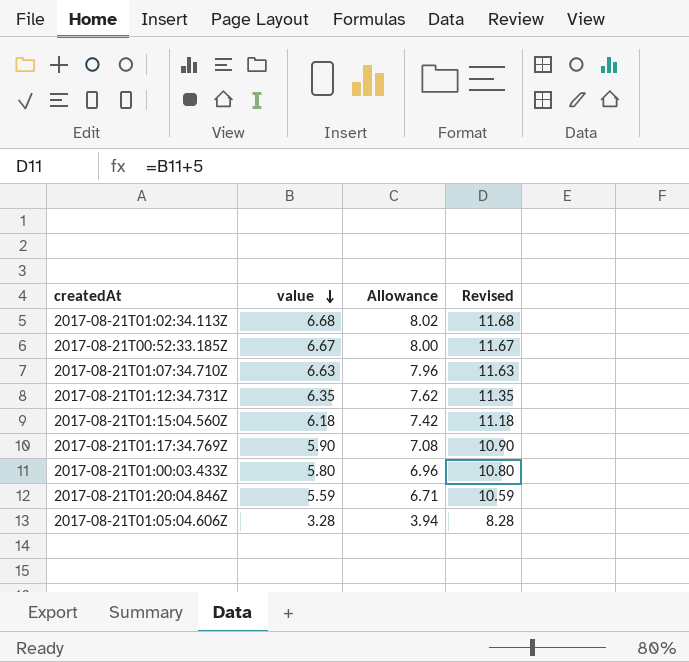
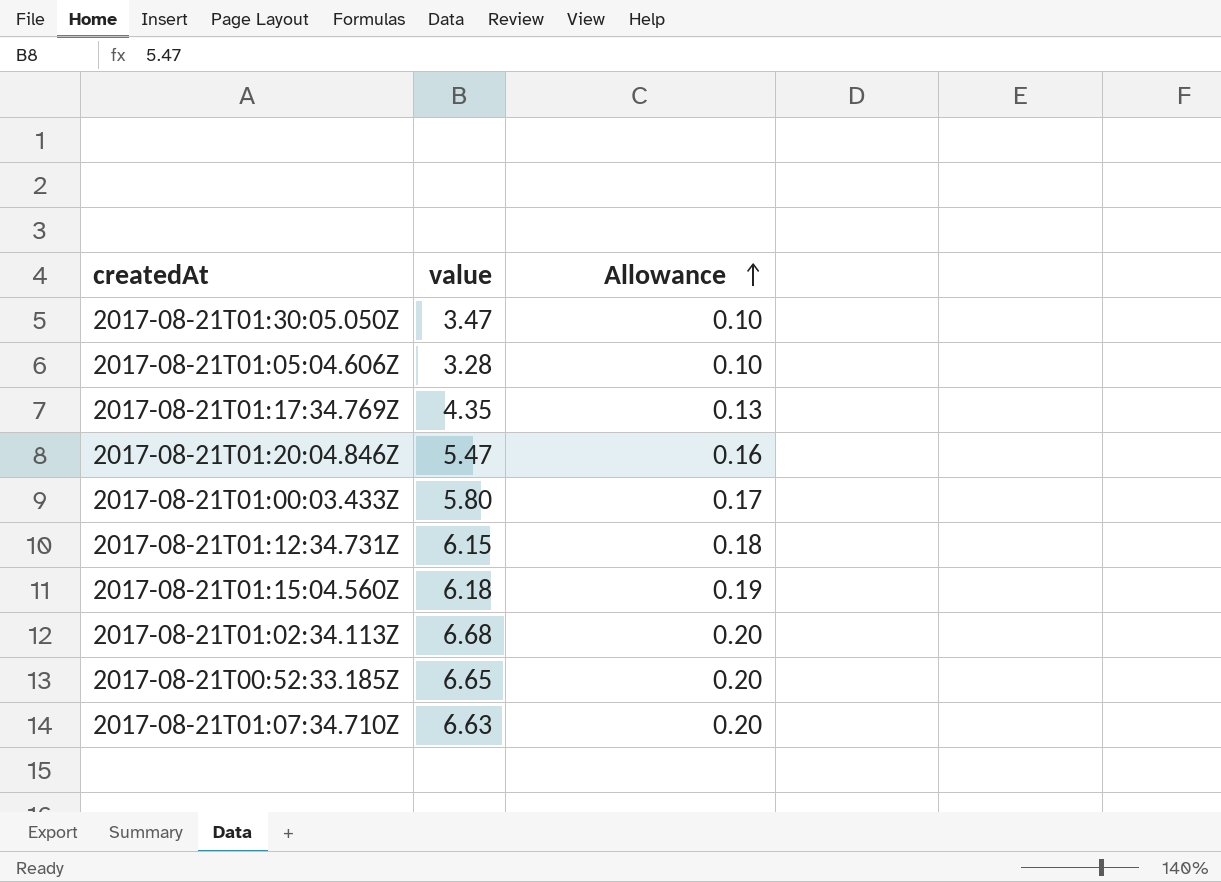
row order: value descending -> Allowance ascending
column Revised | formula: [value] + 5 -> none
column Allowance | formula: [value] * 1.2 -> [value] * 0.03
row 2017-08-21T01:30:05.050Z: none -> 3.47 | 0.10
2017-08-21T01:17:34.769Z | value: 5.90 -> 4.35
2017-08-21T01:20:04.846Z | value: 5.59 -> 5.47
2017-08-21T01:12:34.731Z | value: 6.35 -> 6.15
2017-08-21T00:52:33.185Z | value: 6.67 -> 6.65

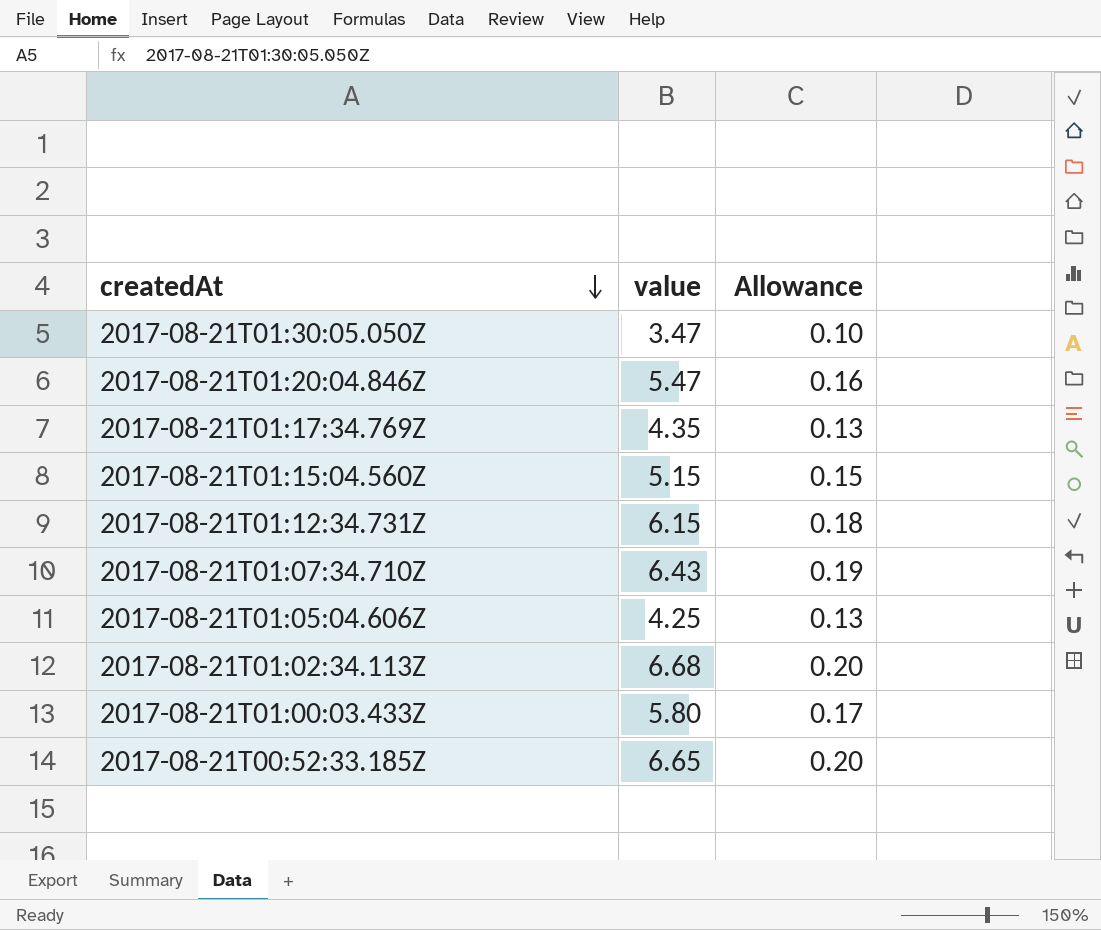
row order: Allowance ascending -> createdAt descending
2017-08-21T01:15:04.560Z | value: 6.18 -> 5.15
2017-08-21T01:15:04.560Z | Allowance: 0.19 -> 0.15
2017-08-21T01:07:34.710Z | value: 6.63 -> 6.43
2017-08-21T01:07:34.710Z | Allowance: 0.20 -> 0.19
2017-08-21T01:05:04.606Z | value: 3.28 -> 4.25
2017-08-21T01:05:04.606Z | Allowance: 0.10 -> 0.13

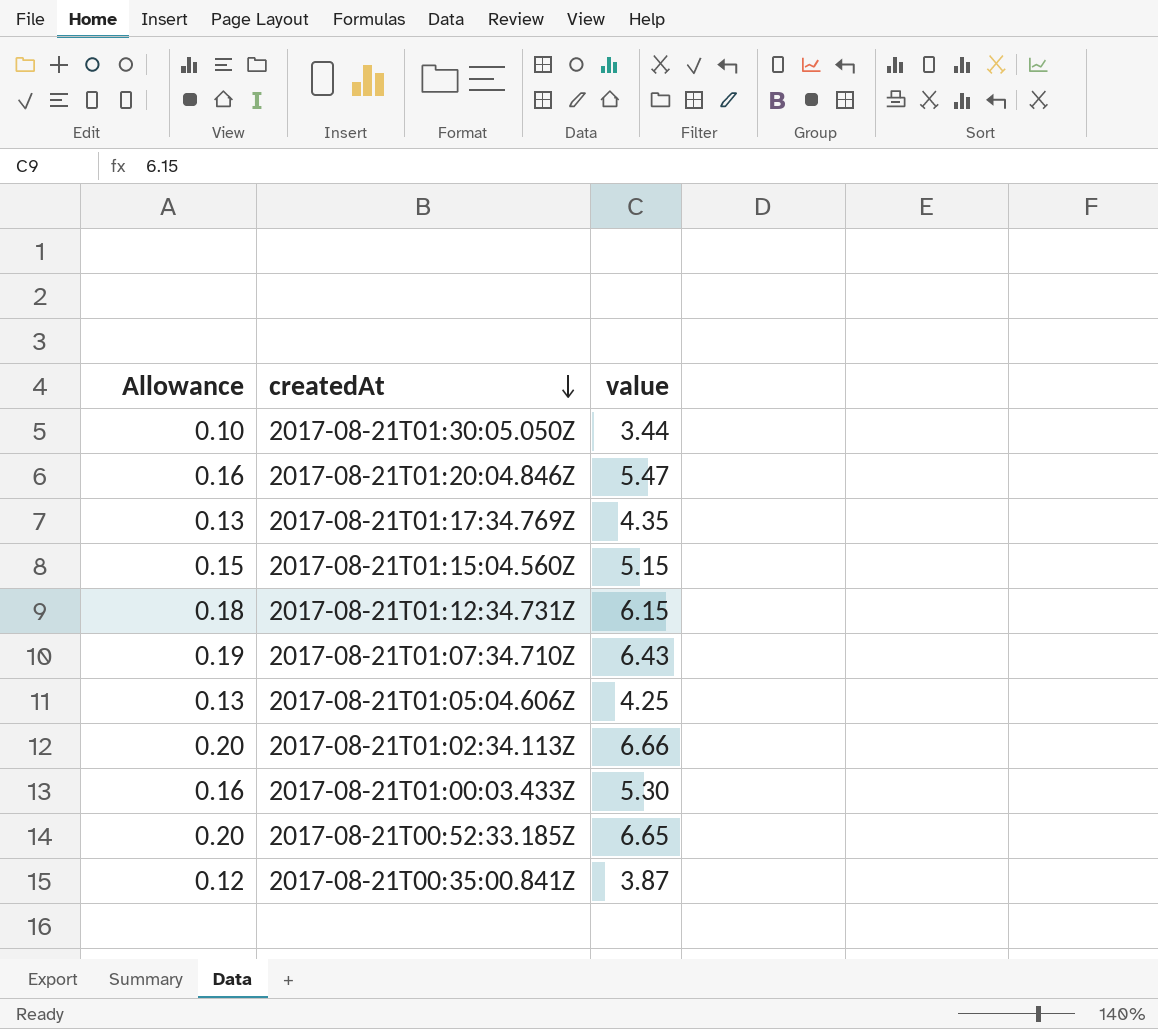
column Allowance | position: 3 -> 1
2017-08-21T01:30:05.050Z | value: 3.47 -> 3.44
2017-08-21T01:02:34.113Z | value: 6.68 -> 6.66
2017-08-21T01:00:03.433Z | Allowance: 0.17 -> 0.16
2017-08-21T01:00:03.433Z | value: 5.80 -> 5.30
row 2017-08-21T00:35:00.841Z: none -> 0.12 | 3.87

